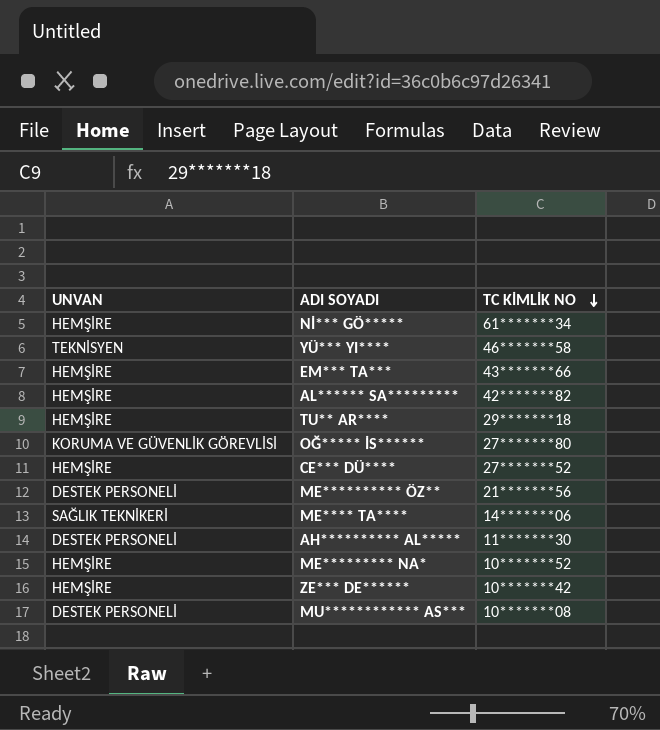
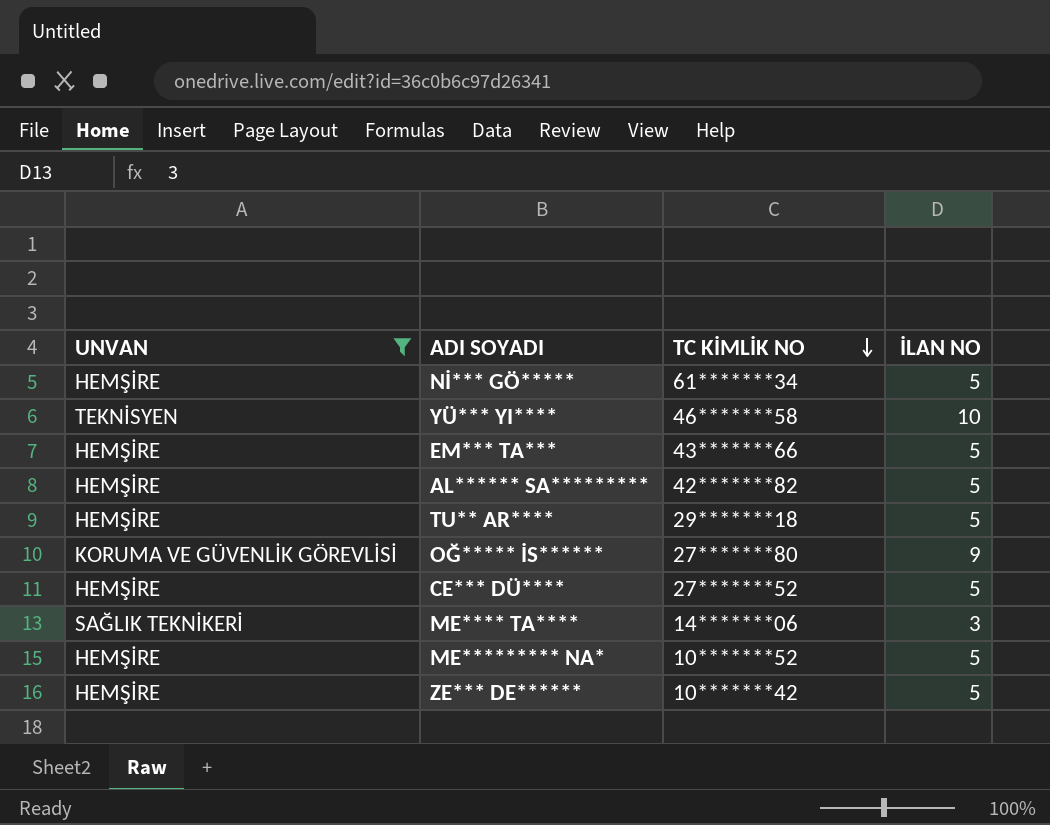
filter: none -> UNVAN != DESTEK PERSONELİ
column İLAN NO | position: none -> 4

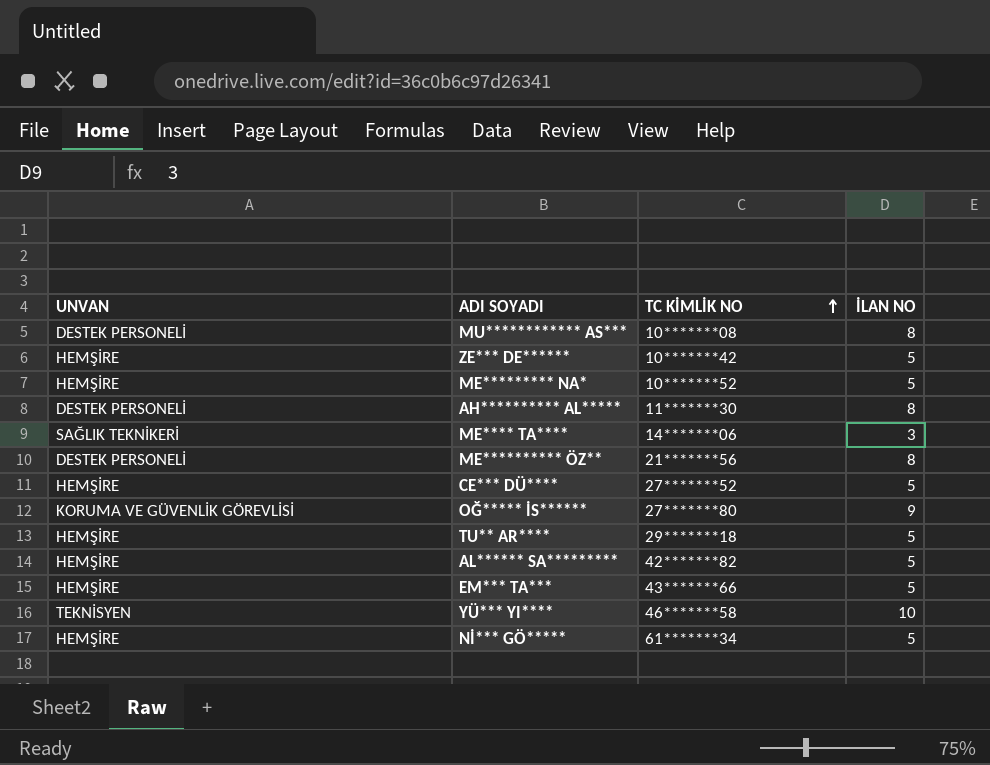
filter: UNVAN != DESTEK PERSONELİ -> none
row order: TC KİMLİK NO descending -> TC KİMLİK NO ascending

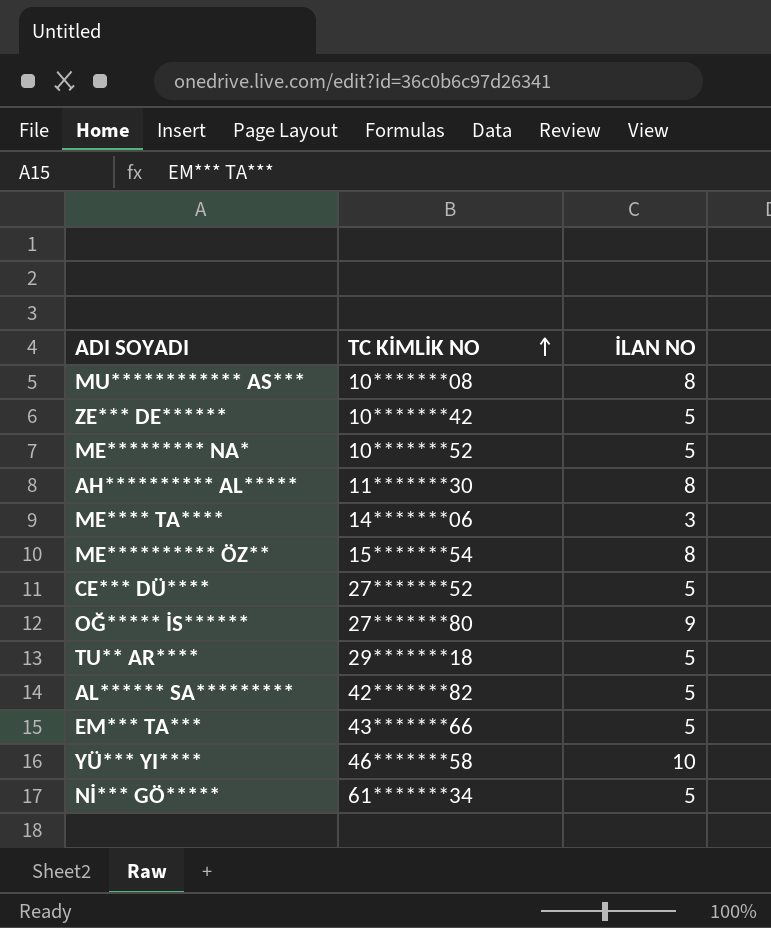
column UNVAN | position: 1 -> none
ME********** ÖZ** | TC KİMLİK NO: 21*******56 -> 15*******54

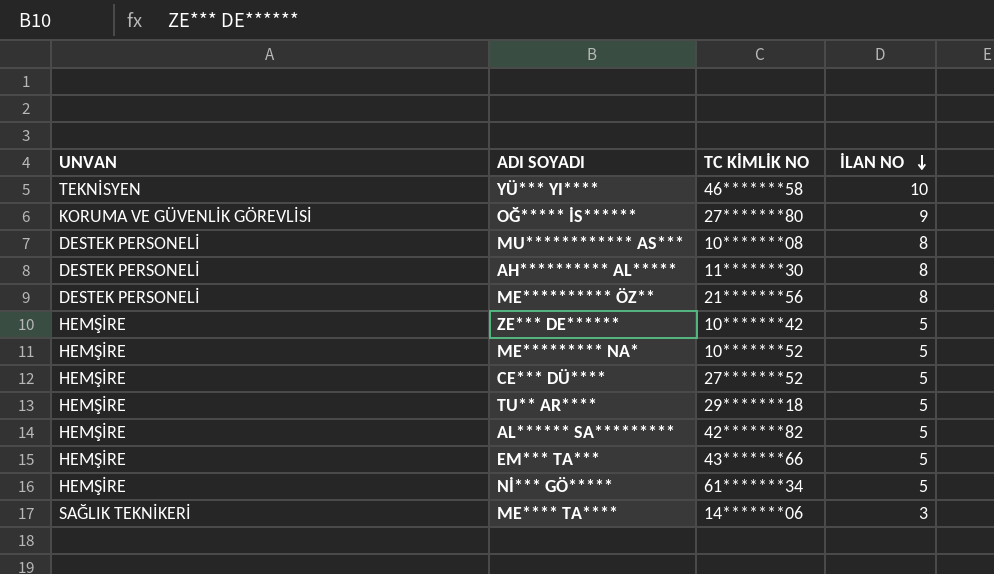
row order: TC KİMLİK NO ascending -> İLAN NO descending
column UNVAN | position: none -> 1
ME********** ÖZ** | TC KİMLİK NO: 15*******54 -> 21*******56

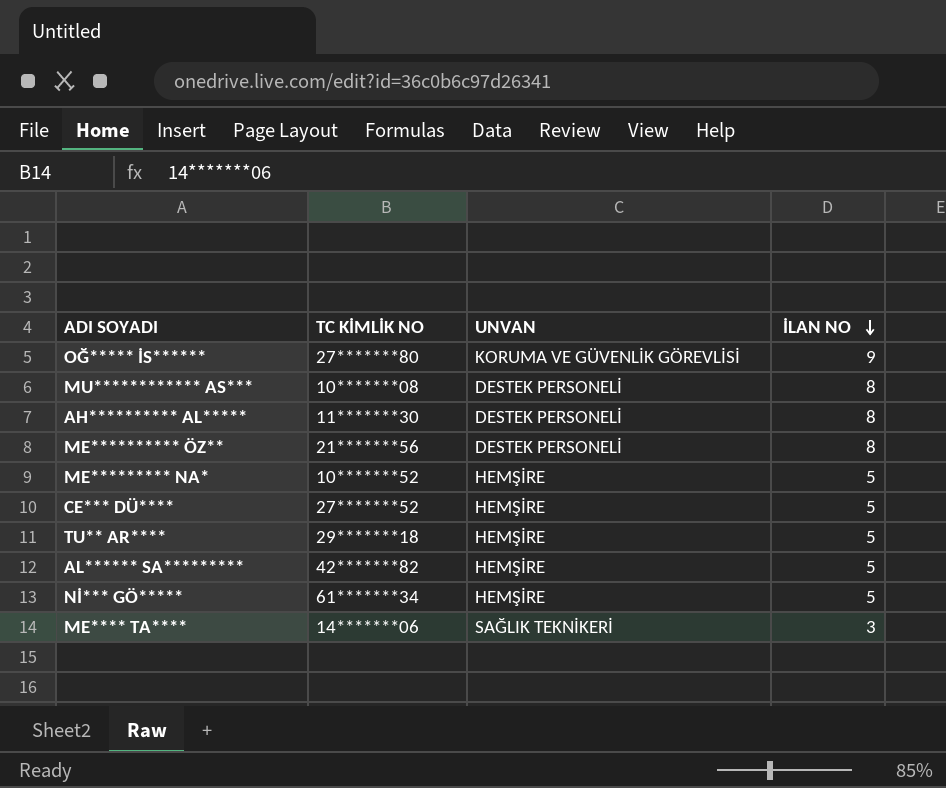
column UNVAN | position: 1 -> 3
row YÜ*** YI****: TEKNİSYEN | 46*******58 | 10 -> none
row ZE*** DE******: HEMŞİRE | 10*******42 | 5 -> none
row EM*** TA***: HEMŞİRE | 43*******66 | 5 -> none

